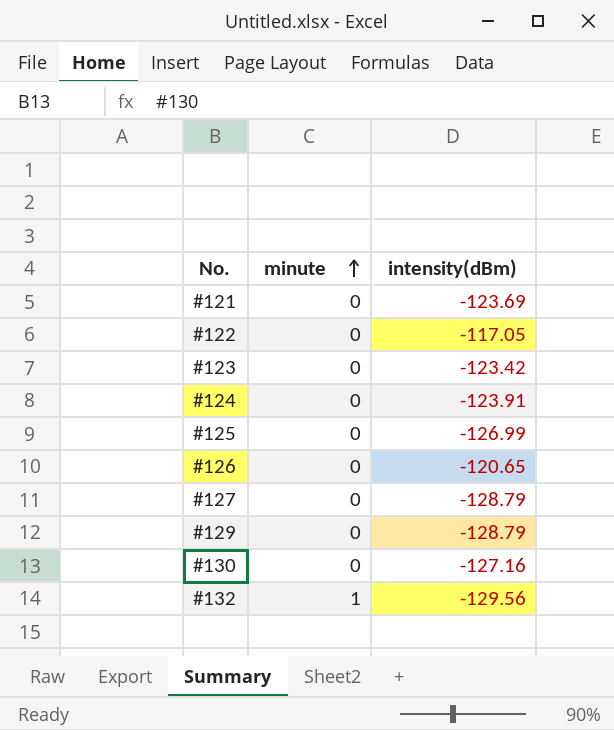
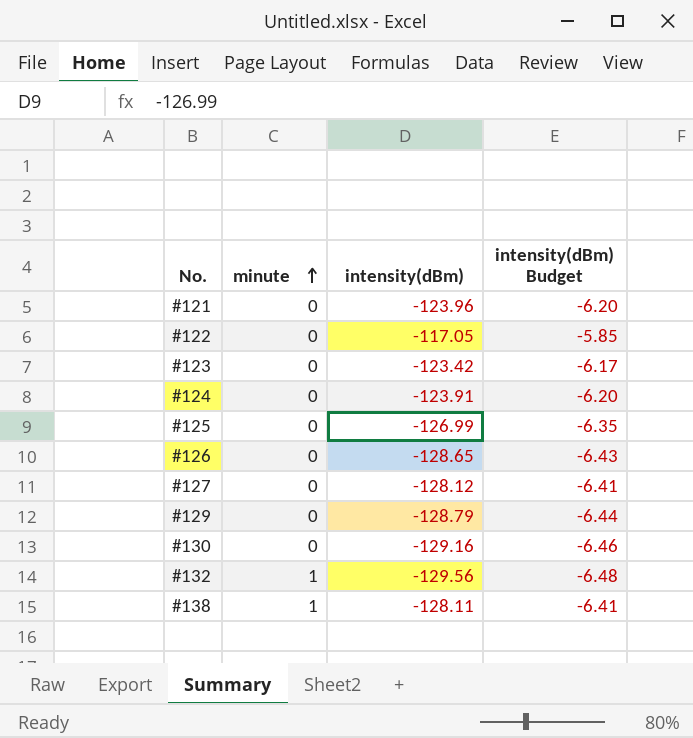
column intensity(dBm) Budget | formula: none -> [intensity(dBm)] * 0.05
#121 | intensity(dBm): -123.69 -> -123.96
#126 | intensity(dBm): -120.65 -> -128.65
#127 | intensity(dBm): -128.79 -> -128.12
#130 | intensity(dBm): -127.16 -> -129.16
row #138: none -> 1 | -128.11 | -6.41

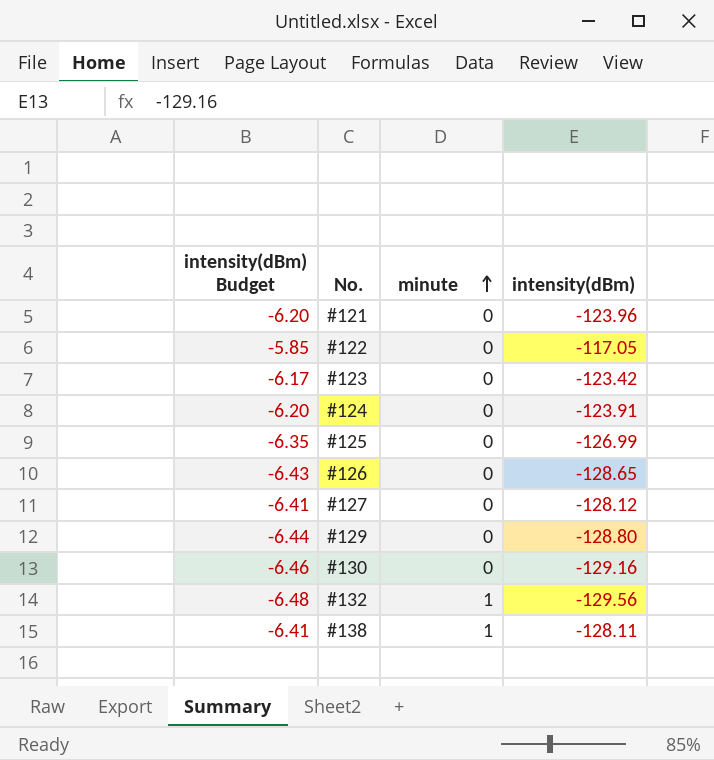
column intensity(dBm) Budget | position: 4 -> 1
#129 | intensity(dBm): -128.79 -> -128.80

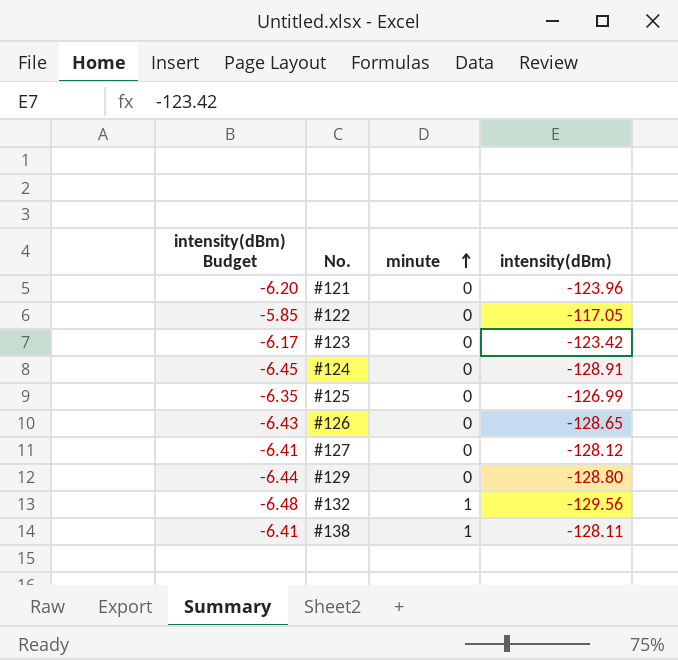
row #130: -6.46 | 0 | -129.16 -> none
#124 | intensity(dBm) Budget: -6.20 -> -6.45
#124 | intensity(dBm): -123.91 -> -128.91

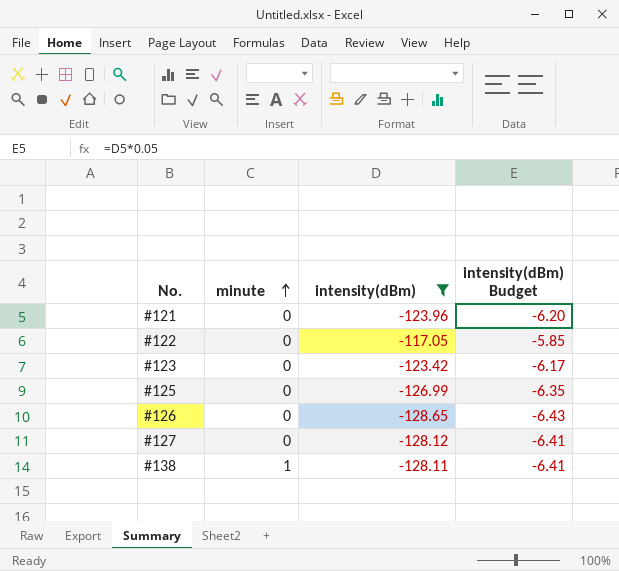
filter: none -> intensity(dBm) >= -128.65
column intensity(dBm) Budget | position: 1 -> 4

